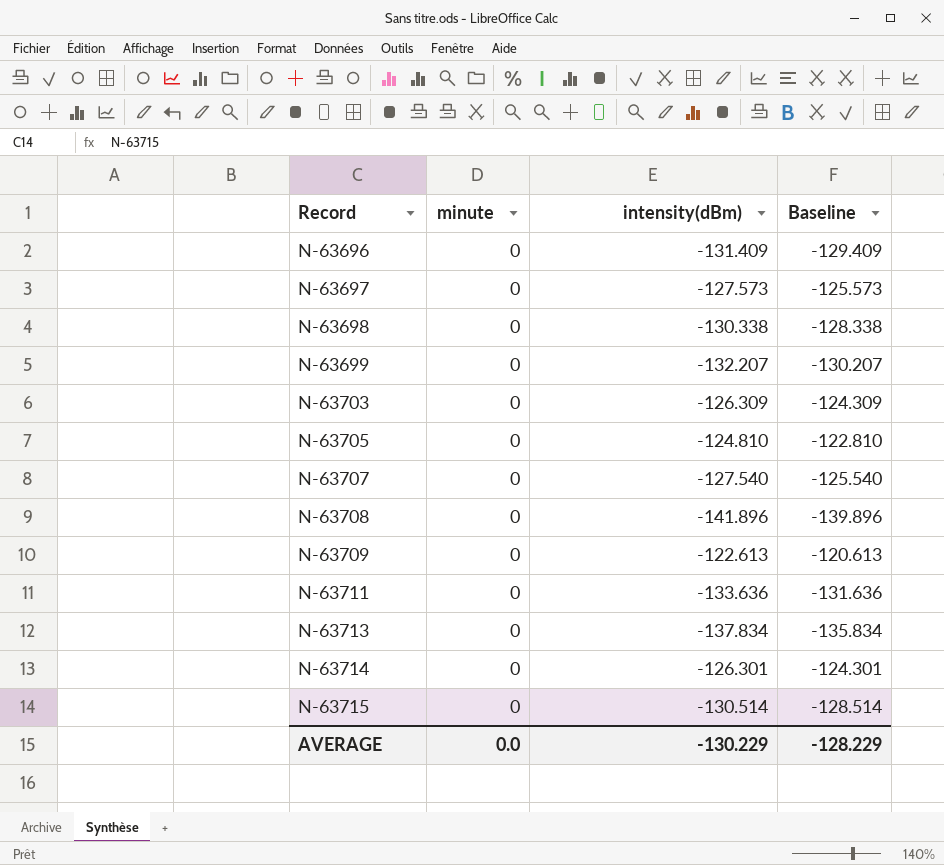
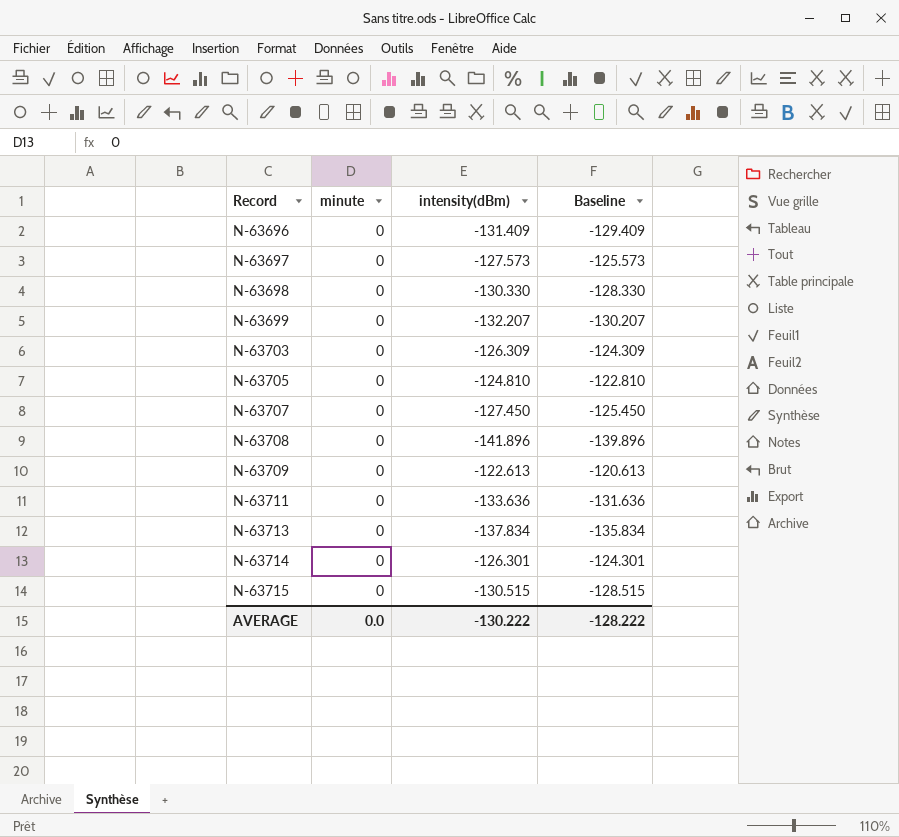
N-63698 | intensity(dBm): -130.338 -> -130.330
N-63698 | Baseline: -128.338 -> -128.330
N-63707 | intensity(dBm): -127.540 -> -127.450
N-63707 | Baseline: -125.540 -> -125.450
N-63715 | intensity(dBm): -130.514 -> -130.515
N-63715 | Baseline: -128.514 -> -128.515
AVERAGE | intensity(dBm): -130.229 -> -130.222
AVERAGE | Baseline: -128.229 -> -128.222

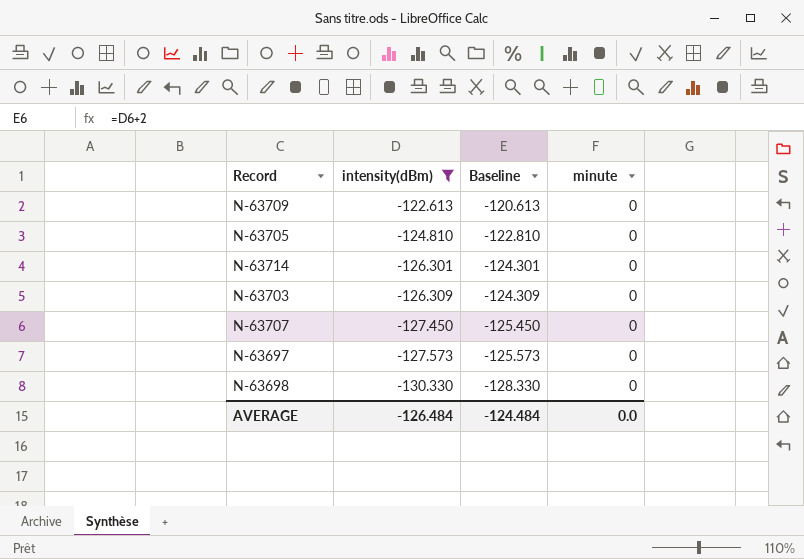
filter: none -> intensity(dBm) >= -130.330
row order: Record ascending -> intensity(dBm) descending
column minute | position: 2 -> 4
AVERAGE | intensity(dBm): -130.222 -> -126.484
AVERAGE | Baseline: -128.222 -> -124.484

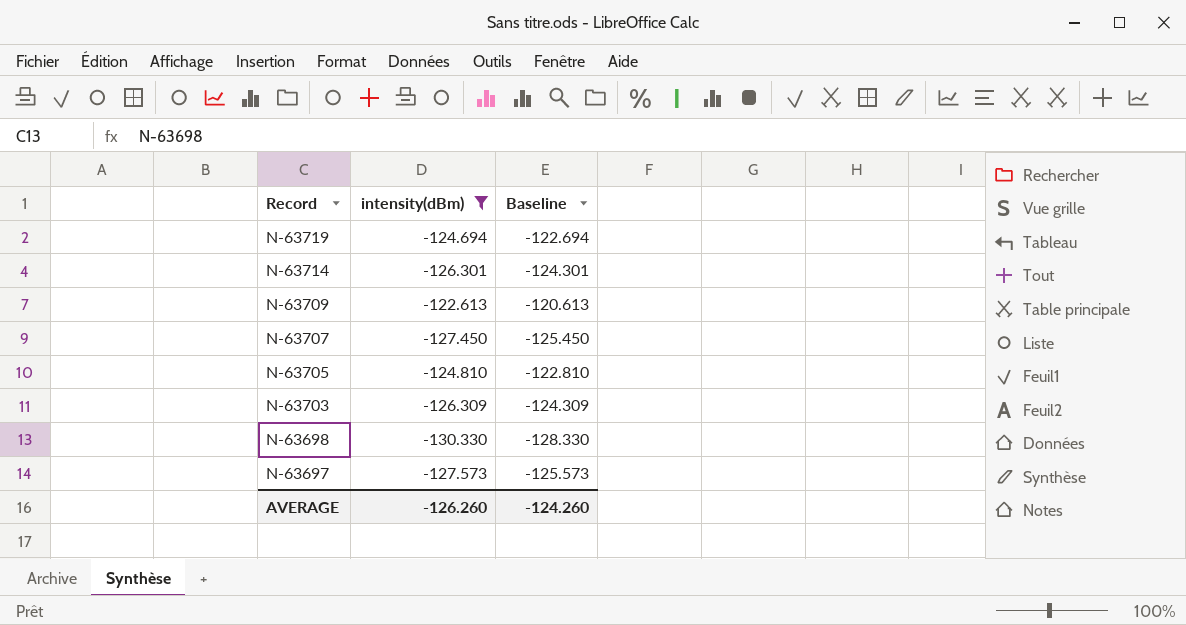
row order: intensity(dBm) descending -> Record descending
column minute | position: 4 -> none
row N-63719: none -> -124.694 | -122.694
AVERAGE | intensity(dBm): -126.484 -> -126.260
AVERAGE | Baseline: -124.484 -> -124.260

